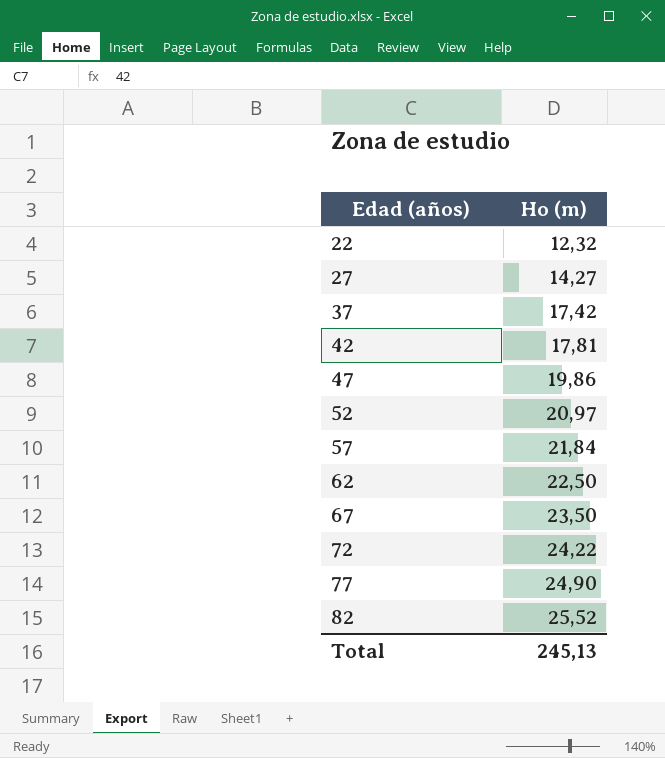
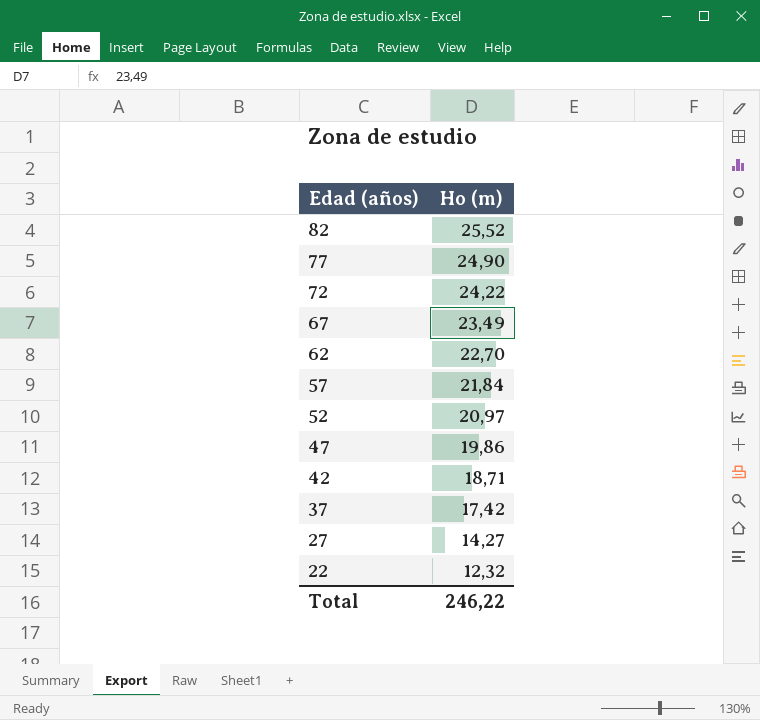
row order: Edad (años) ascending -> Edad (años) descending
67 | Ho (m): 23,50 -> 23,49
62 | Ho (m): 22,50 -> 22,70
42 | Ho (m): 17,81 -> 18,71
Total | Ho (m): 245,13 -> 246,22

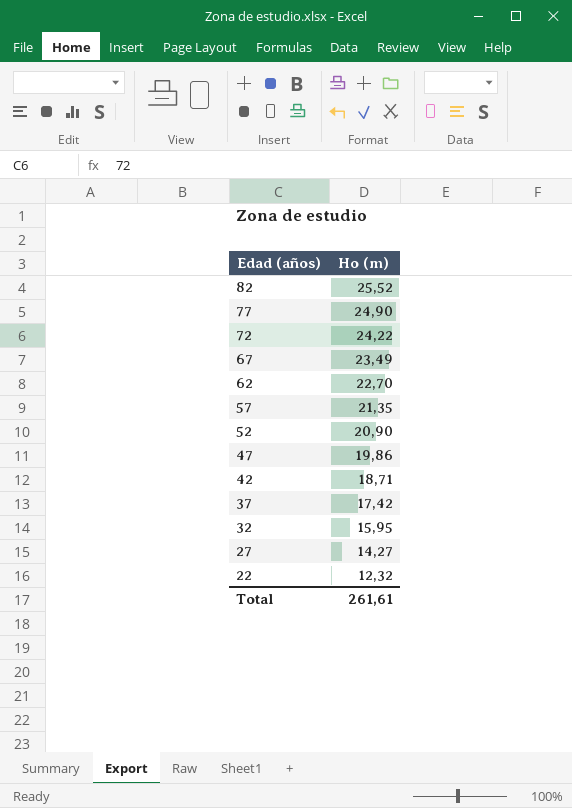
57 | Ho (m): 21,84 -> 21,35
52 | Ho (m): 20,97 -> 20,90
row 32: none -> 15,95
Total | Ho (m): 246,22 -> 261,61

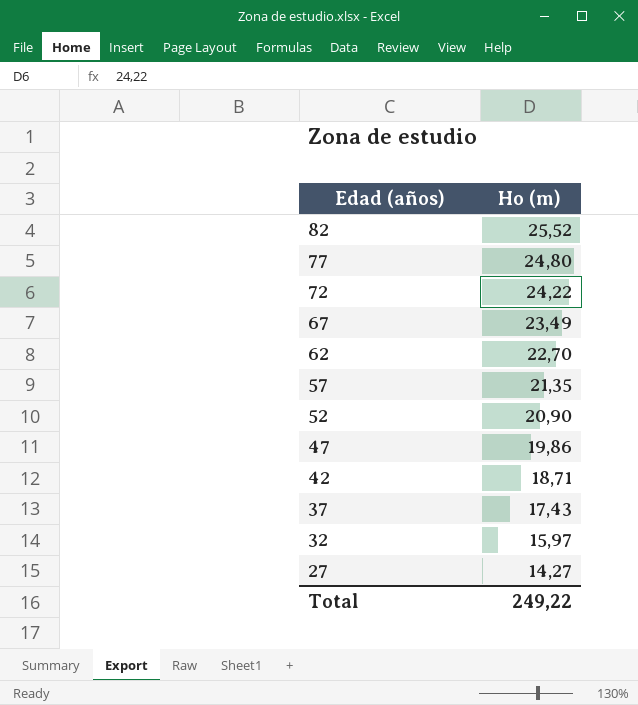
row 22: 12,32 -> none
77 | Ho (m): 24,90 -> 24,80
37 | Ho (m): 17,42 -> 17,43
32 | Ho (m): 15,95 -> 15,97
Total | Ho (m): 261,61 -> 249,22

